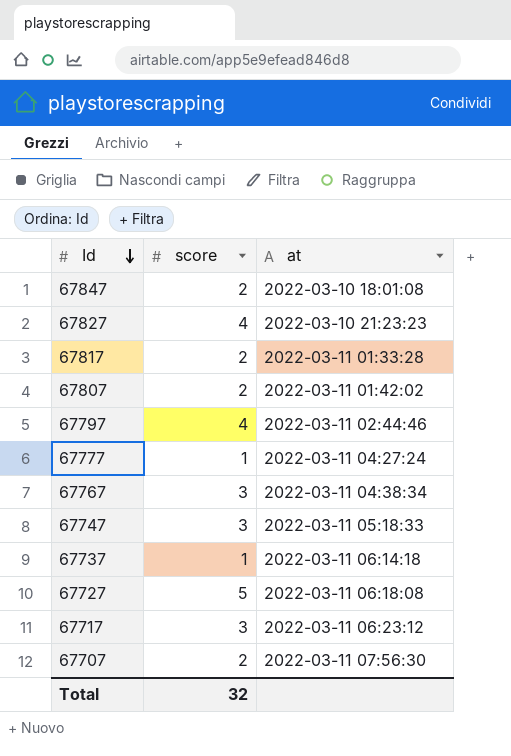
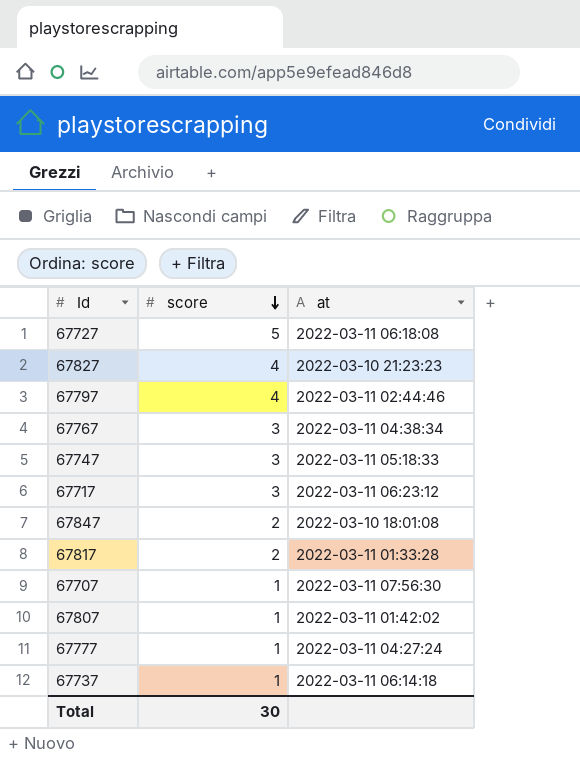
row order: Id descending -> score descending
67707 | score: 2 -> 1
67807 | score: 2 -> 1
Total | score: 32 -> 30

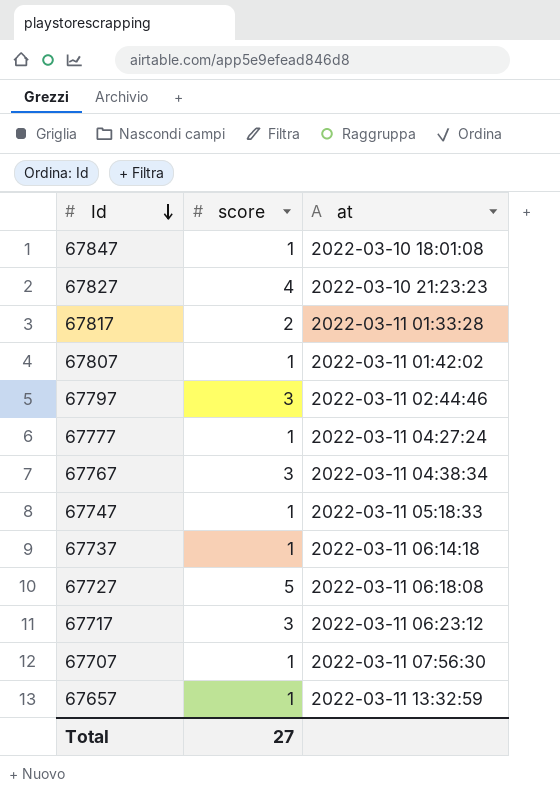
row order: score descending -> Id descending
67847 | score: 2 -> 1
67797 | score: 4 -> 3
67747 | score: 3 -> 1
row 67657: none -> 1 | 2022-03-11 13:32:59
Total | score: 30 -> 27

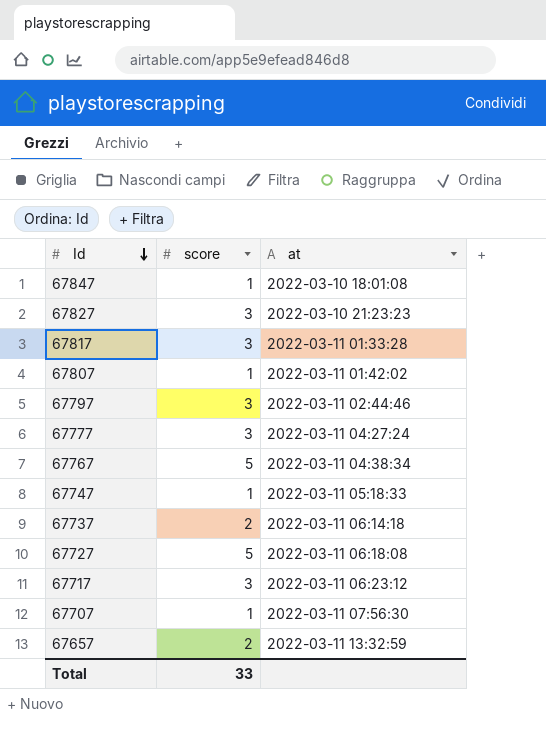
67827 | score: 4 -> 3
67817 | score: 2 -> 3
67777 | score: 1 -> 3
67767 | score: 3 -> 5
67737 | score: 1 -> 2
67657 | score: 1 -> 2
Total | score: 27 -> 33

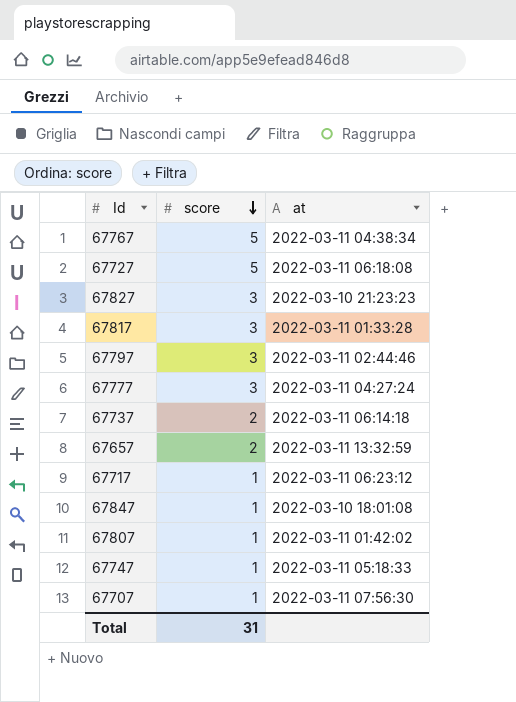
row order: Id descending -> score descending
67717 | score: 3 -> 1
Total | score: 33 -> 31

